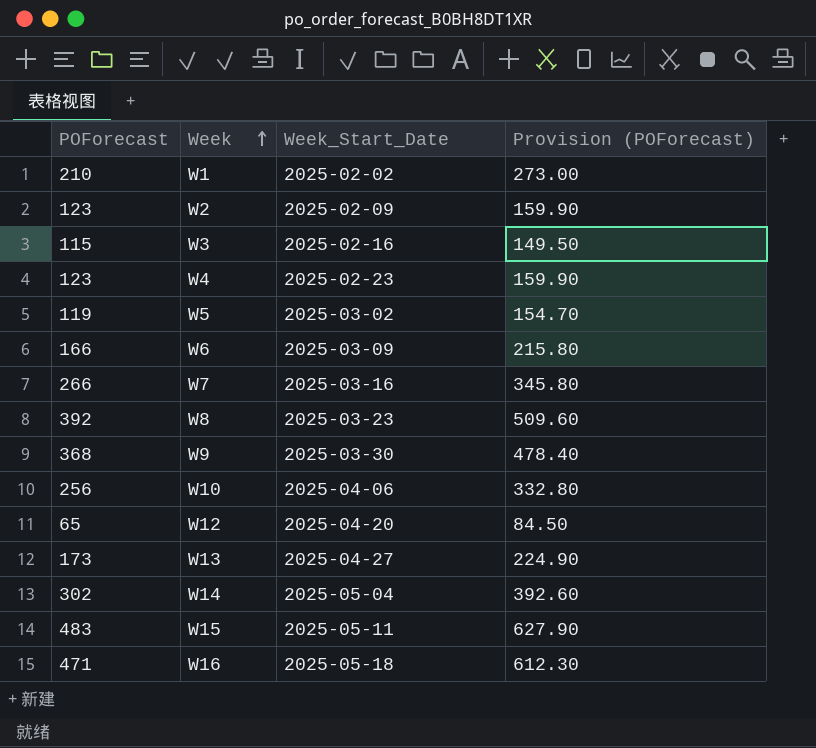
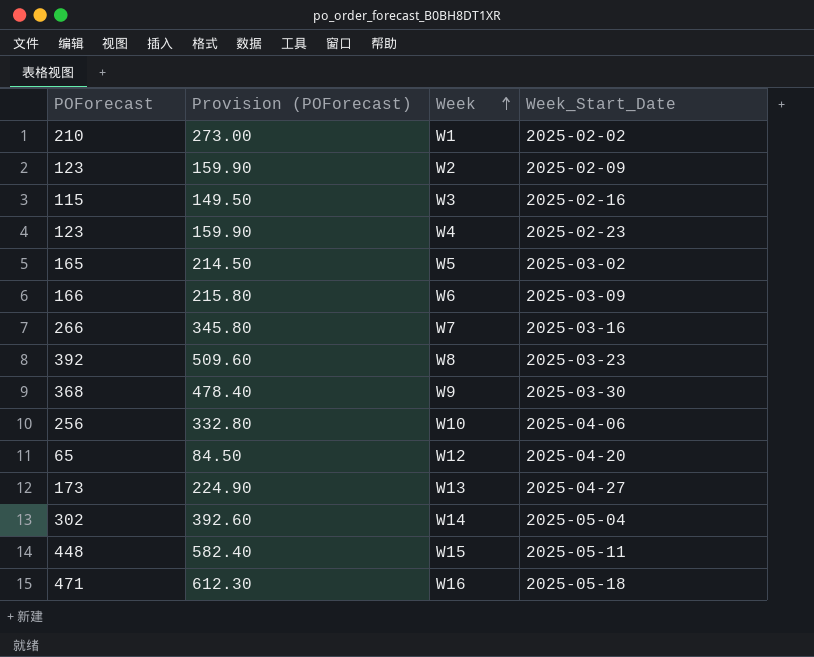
column Provision (POForecast) | position: 4 -> 2
W5 | POForecast: 119 -> 165
W5 | Provision (POForecast): 154.70 -> 214.50
W15 | POForecast: 483 -> 448
W15 | Provision (POForecast): 627.90 -> 582.40

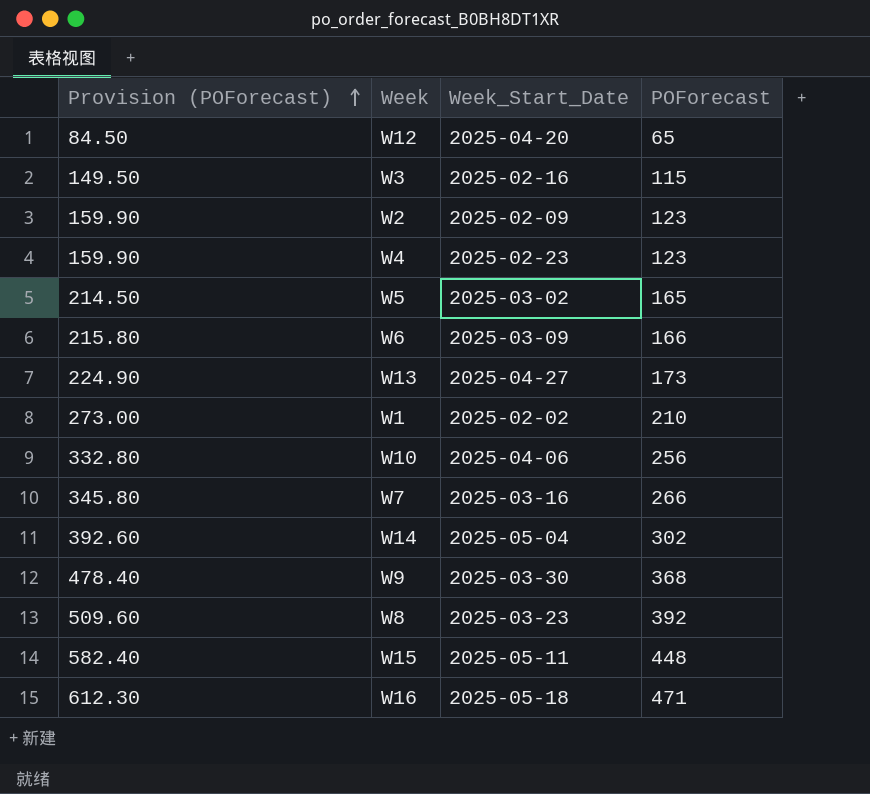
row order: Week ascending -> Provision (POForecast) ascending
column POForecast | position: 1 -> 4

